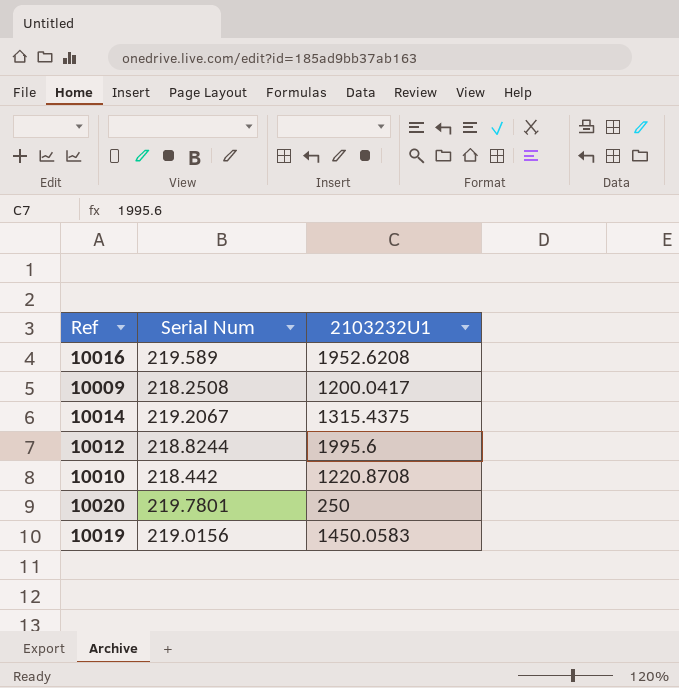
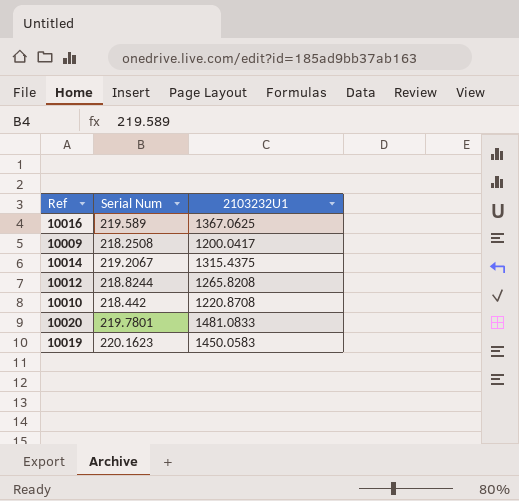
10016 | 2103232U1: 1952.6208 -> 1367.0625
10012 | 2103232U1: 1995.6 -> 1265.8208
10020 | 2103232U1: 250 -> 1481.0833
10019 | Serial Num: 219.0156 -> 220.1623

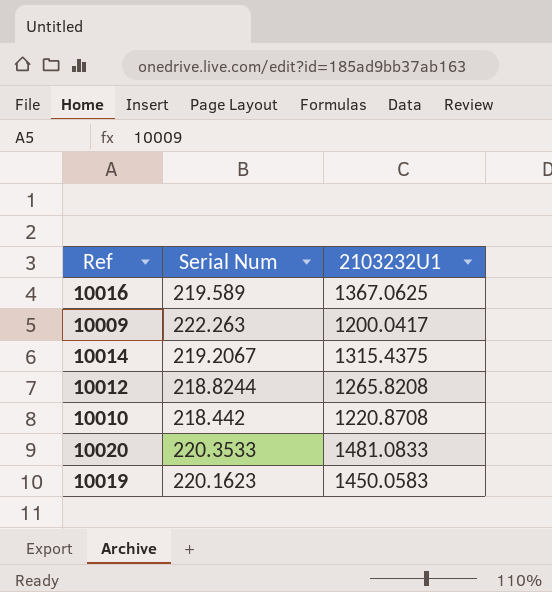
10009 | Serial Num: 218.2508 -> 222.263
10020 | Serial Num: 219.7801 -> 220.3533

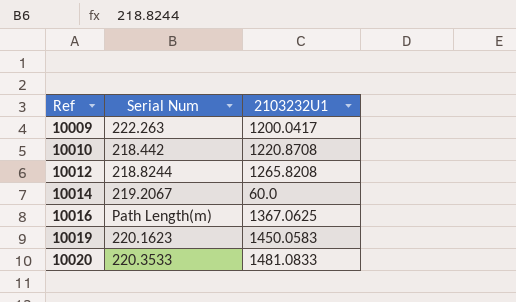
row order: none -> Ref ascending
10014 | 2103232U1: 1315.4375 -> 60.0
10016 | Serial Num: 219.589 -> Path Length(m)

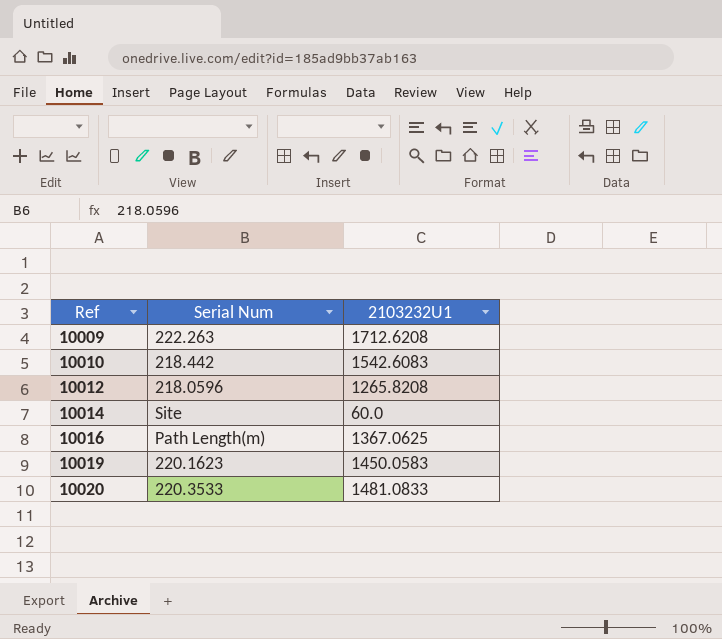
10009 | 2103232U1: 1200.0417 -> 1712.6208
10010 | 2103232U1: 1220.8708 -> 1542.6083
10012 | Serial Num: 218.8244 -> 218.0596
10014 | Serial Num: 219.2067 -> Site

